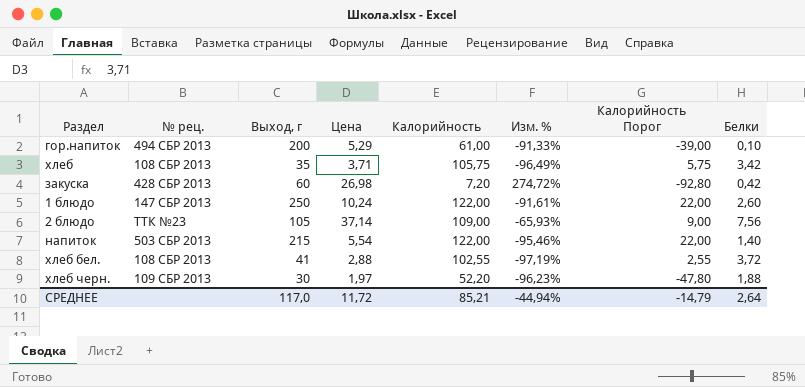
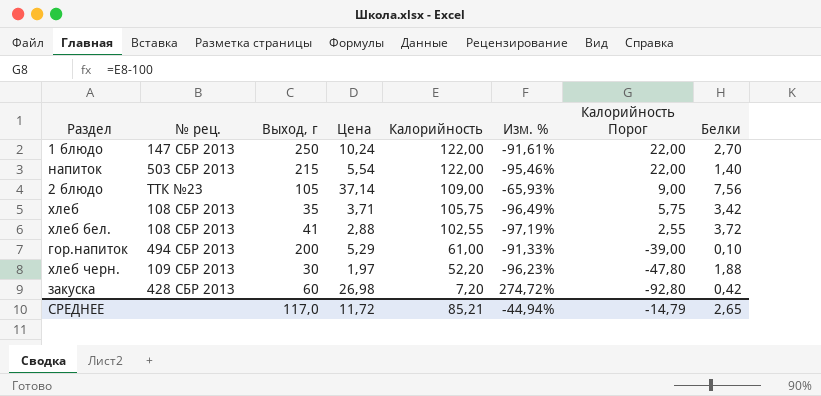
row order: none -> Калорийность descending
1 блюдо | Белки: 2,60 -> 2,70
СРЕДНЕЕ | Белки: 2,64 -> 2,65

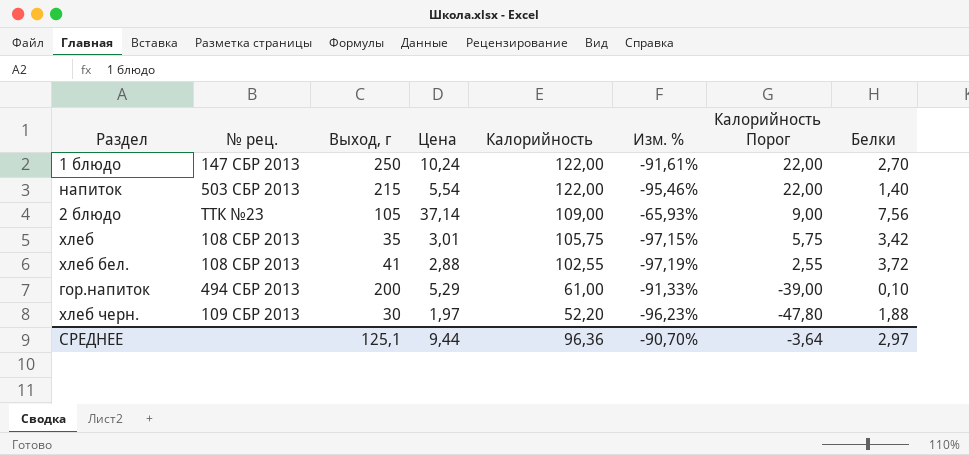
row закуска: 428 СБР 2013 | 60 | 26,98 | 7,20 | 274,72% | -92,80 | 0,42 -> none
хлеб | Цена: 3,71 -> 3,01
хлеб | Изм. %: -96,49% -> -97,15%
СРЕДНЕЕ | Выход, г: 117,0 -> 125,1
СРЕДНЕЕ | Цена: 11,72 -> 9,44
СРЕДНЕЕ | Калорийность: 85,21 -> 96,36
СРЕДНЕЕ | Изм. %: -44,94% -> -90,70%
СРЕДНЕЕ | Калорийность Порог: -14,79 -> -3,64
СРЕДНЕЕ | Белки: 2,65 -> 2,97

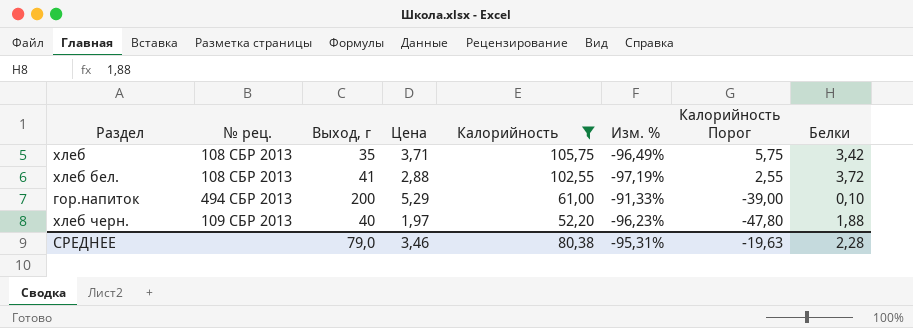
filter: none -> Калорийность <= 105,75
хлеб | Цена: 3,01 -> 3,71
хлеб | Изм. %: -97,15% -> -96,49%
хлеб черн. | Выход, г: 30 -> 40
СРЕДНЕЕ | Выход, г: 125,1 -> 79,0
СРЕДНЕЕ | Цена: 9,44 -> 3,46
СРЕДНЕЕ | Калорийность: 96,36 -> 80,38
СРЕДНЕЕ | Изм. %: -90,70% -> -95,31%
СРЕДНЕЕ | Калорийность Порог: -3,64 -> -19,63
СРЕДНЕЕ | Белки: 2,97 -> 2,28

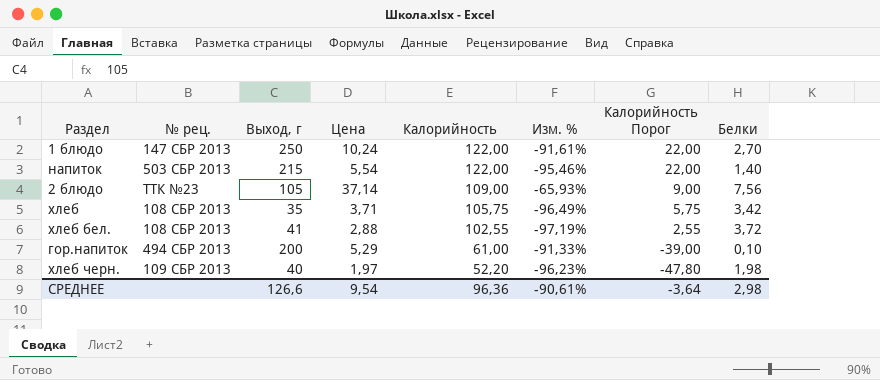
filter: Калорийность <= 105,75 -> none
хлеб черн. | Белки: 1,88 -> 1,98
СРЕДНЕЕ | Выход, г: 79,0 -> 126,6
СРЕДНЕЕ | Цена: 3,46 -> 9,54
СРЕДНЕЕ | Калорийность: 80,38 -> 96,36
СРЕДНЕЕ | Изм. %: -95,31% -> -90,61%
СРЕДНЕЕ | Калорийность Порог: -19,63 -> -3,64
СРЕДНЕЕ | Белки: 2,28 -> 2,98

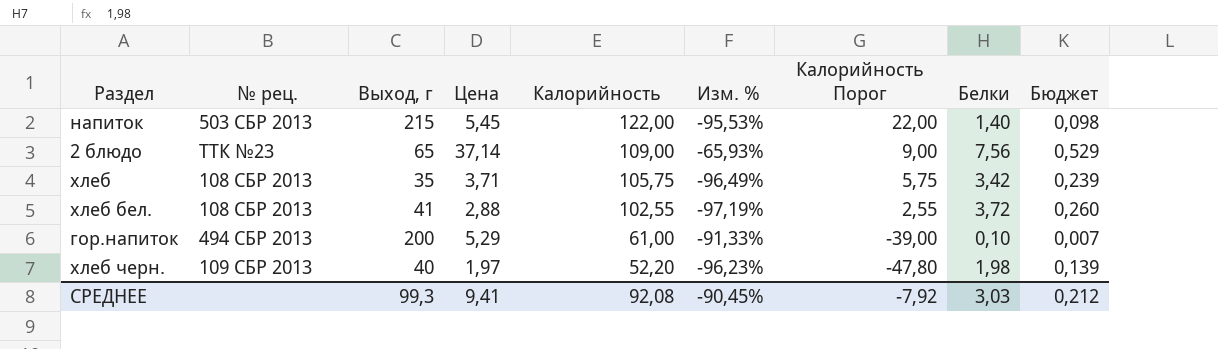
column Бюджет | formula: none -> [Белки] * 0,07
row 1 блюдо: 147 СБР 2013 | 250 | 10,24 | 122,00 | -91,61% | 22,00 | 2,70 -> none
напиток | Цена: 5,54 -> 5,45
напиток | Изм. %: -95,46% -> -95,53%
2 блюдо | Выход, г: 105 -> 65
СРЕДНЕЕ | Выход, г: 126,6 -> 99,3
СРЕДНЕЕ | Цена: 9,54 -> 9,41
СРЕДНЕЕ | Калорийность: 96,36 -> 92,08
СРЕДНЕЕ | Изм. %: -90,61% -> -90,45%
СРЕДНЕЕ | Калорийность Порог: -3,64 -> -7,92
СРЕДНЕЕ | Белки: 2,98 -> 3,03

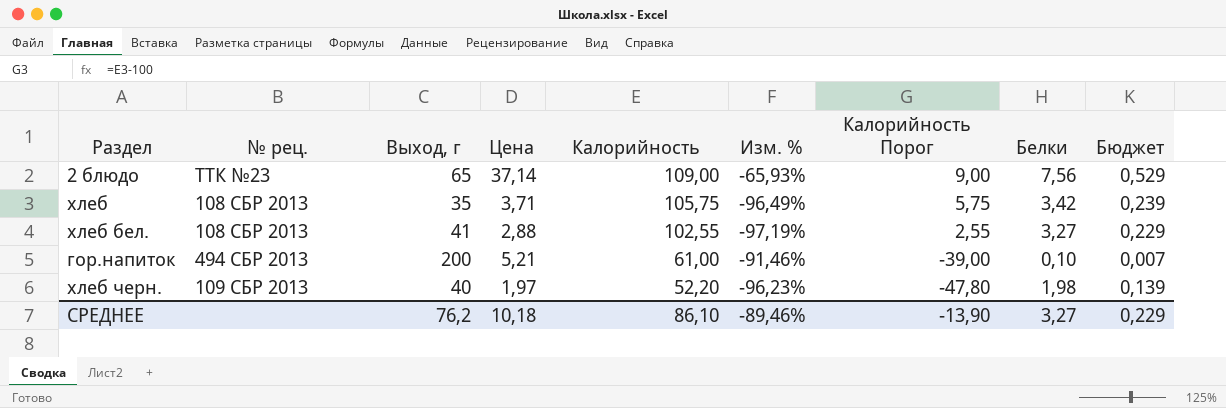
row напиток: 503 СБР 2013 | 215 | 5,45 | 122,00 | -95,53% | 22,00 | 1,40 | 0,098 -> none
хлеб бел. | Белки: 3,72 -> 3,27
хлеб бел. | Бюджет: 0,260 -> 0,229
гор.напиток | Цена: 5,29 -> 5,21
гор.напиток | Изм. %: -91,33% -> -91,46%
СРЕДНЕЕ | Выход, г: 99,3 -> 76,2
СРЕДНЕЕ | Цена: 9,41 -> 10,18
СРЕДНЕЕ | Калорийность: 92,08 -> 86,10
СРЕДНЕЕ | Изм. %: -90,45% -> -89,46%
СРЕДНЕЕ | Калорийность Порог: -7,92 -> -13,90
СРЕДНЕЕ | Белки: 3,03 -> 3,27
СРЕДНЕЕ | Бюджет: 0,212 -> 0,229

